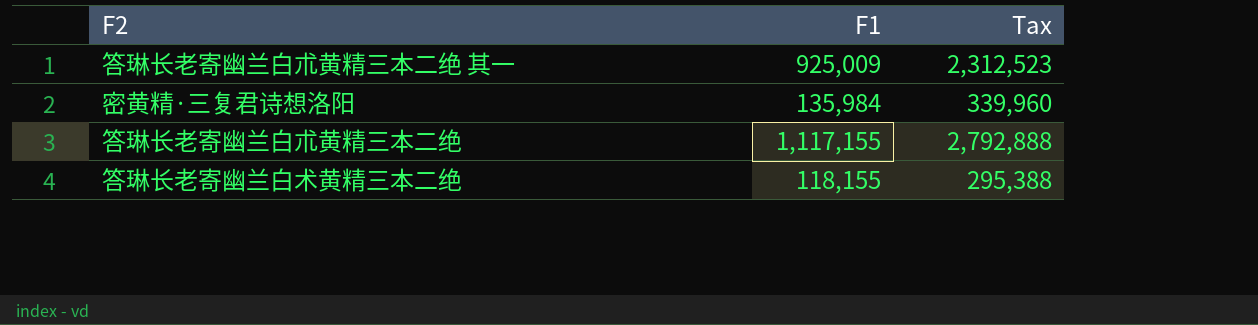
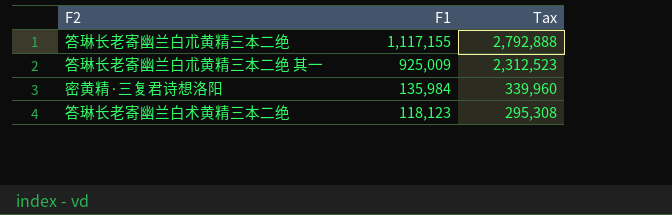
row order: none -> F1 descending
答琳长老寄幽兰白术黄精三本二绝 | F1: 118,155 -> 118,123
答琳长老寄幽兰白术黄精三本二绝 | Tax: 295,388 -> 295,308

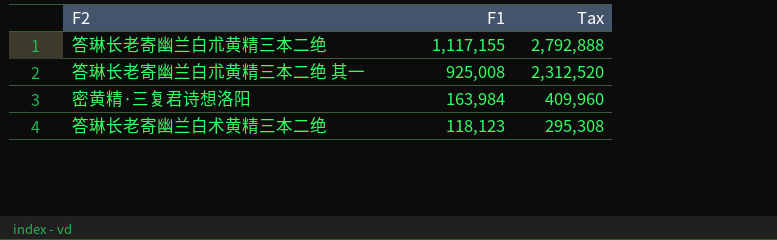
答琳长老寄幽兰白朮黄精三本二绝 其一 | F1: 925,009 -> 925,008
答琳长老寄幽兰白朮黄精三本二绝 其一 | Tax: 2,312,523 -> 2,312,520
密黄精·三复君诗想洛阳 | F1: 135,984 -> 163,984
密黄精·三复君诗想洛阳 | Tax: 339,960 -> 409,960

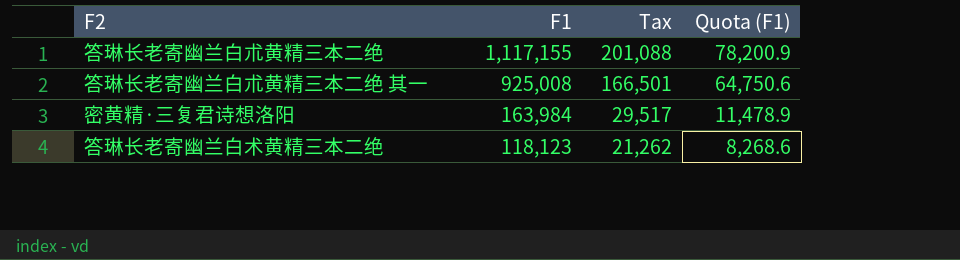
column Tax | formula: [F1] * 2.5 -> [F1] * 0.18
column Quota (F1) | formula: none -> [F1] * 0.07

